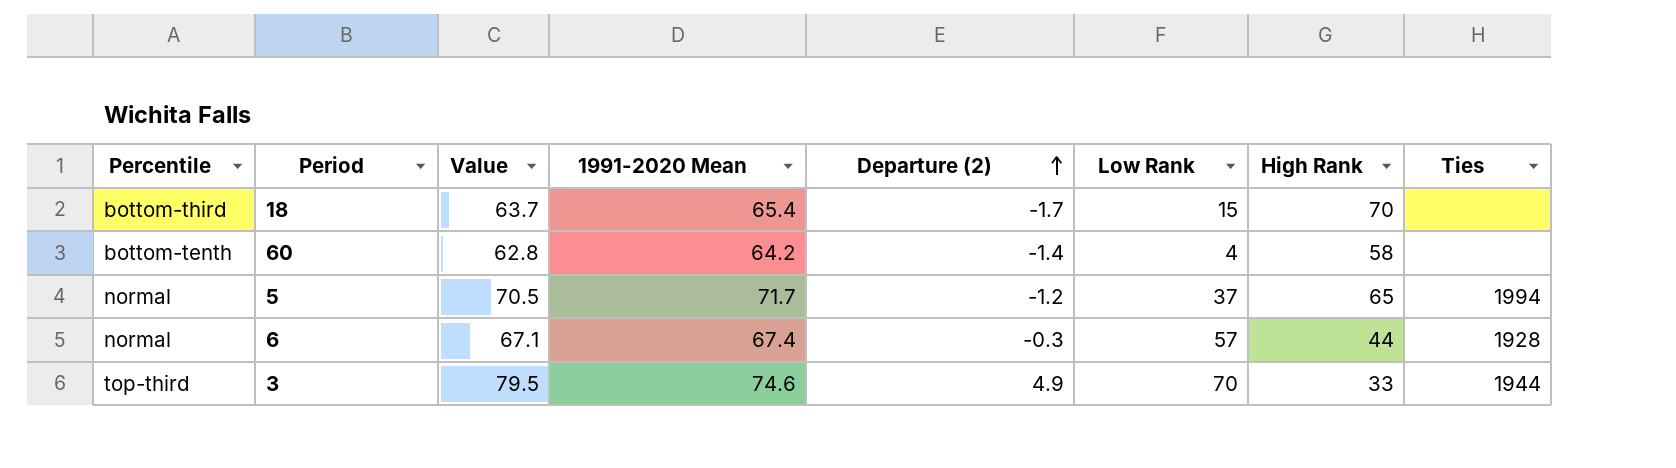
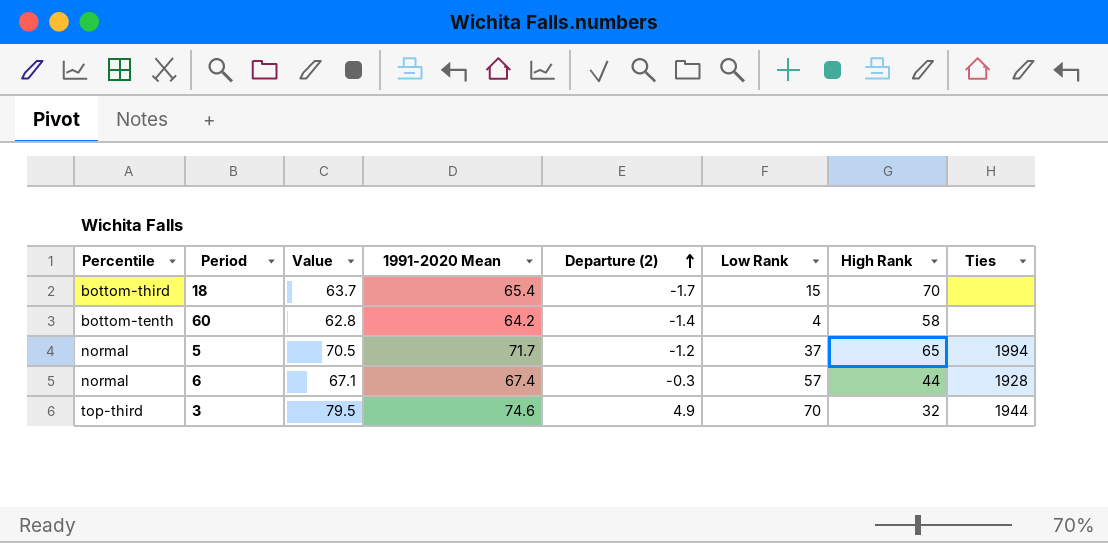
3 | High Rank: 33 -> 32

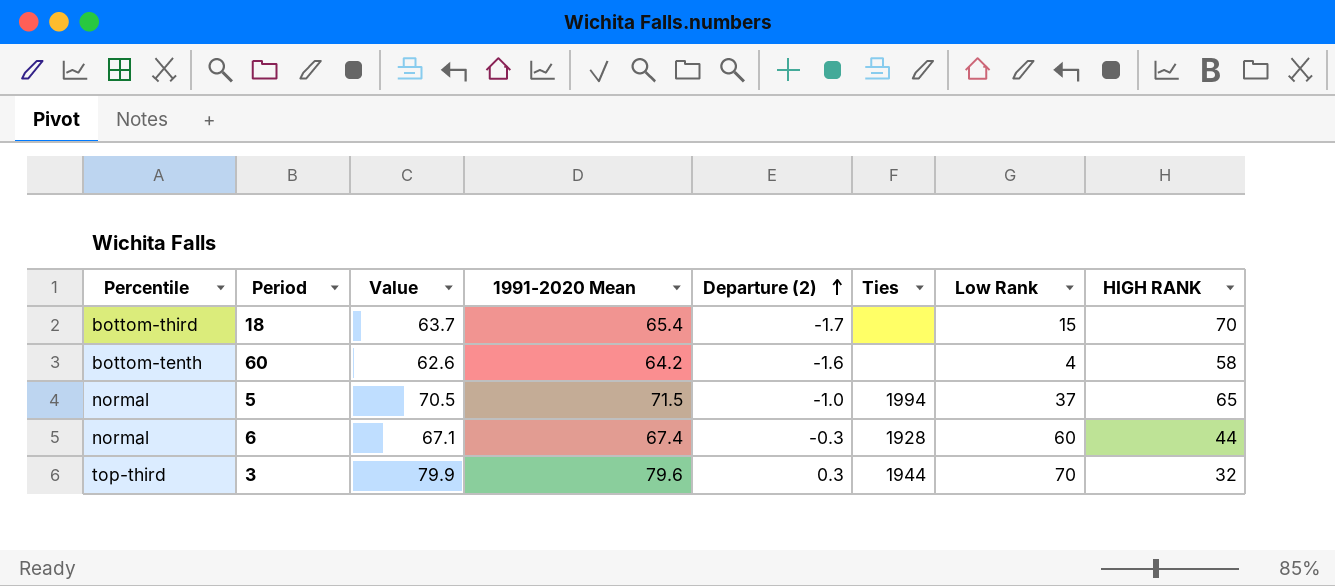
column Ties | position: 8 -> 6
column name: High Rank -> HIGH RANK
60 | Value: 62.8 -> 62.6
60 | Departure (2): -1.4 -> -1.6
5 | 1991-2020 Mean: 71.7 -> 71.5
5 | Departure (2): -1.2 -> -1.0
6 | Low Rank: 57 -> 60
3 | Value: 79.5 -> 79.9
3 | 1991-2020 Mean: 74.6 -> 79.6
3 | Departure (2): 4.9 -> 0.3

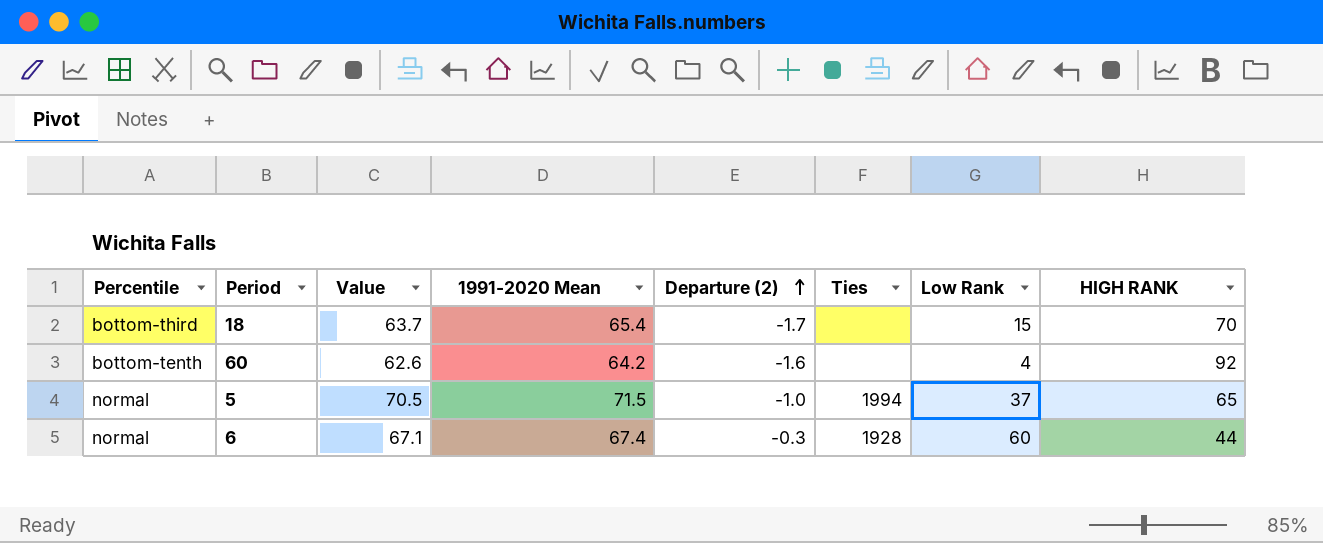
row 3: top-third | 79.9 | 79.6 | 0.3 | 1944 | 70 | 32 -> none
60 | HIGH RANK: 58 -> 92

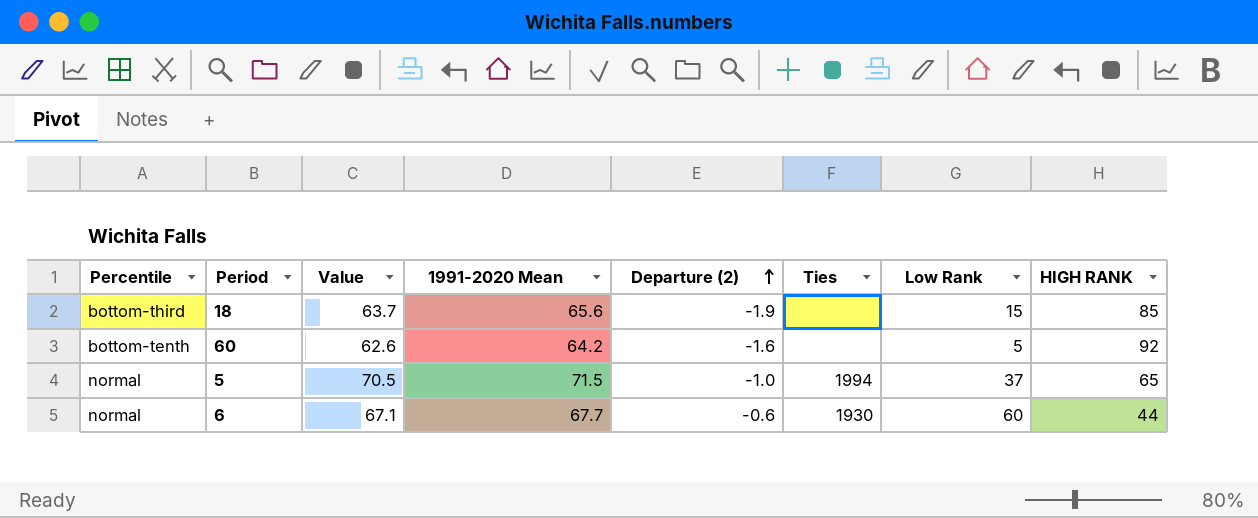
18 | 1991-2020 Mean: 65.4 -> 65.6
18 | Departure (2): -1.7 -> -1.9
18 | HIGH RANK: 70 -> 85
60 | Low Rank: 4 -> 5
6 | 1991-2020 Mean: 67.4 -> 67.7
6 | Departure (2): -0.3 -> -0.6
6 | Ties: 1928 -> 1930

